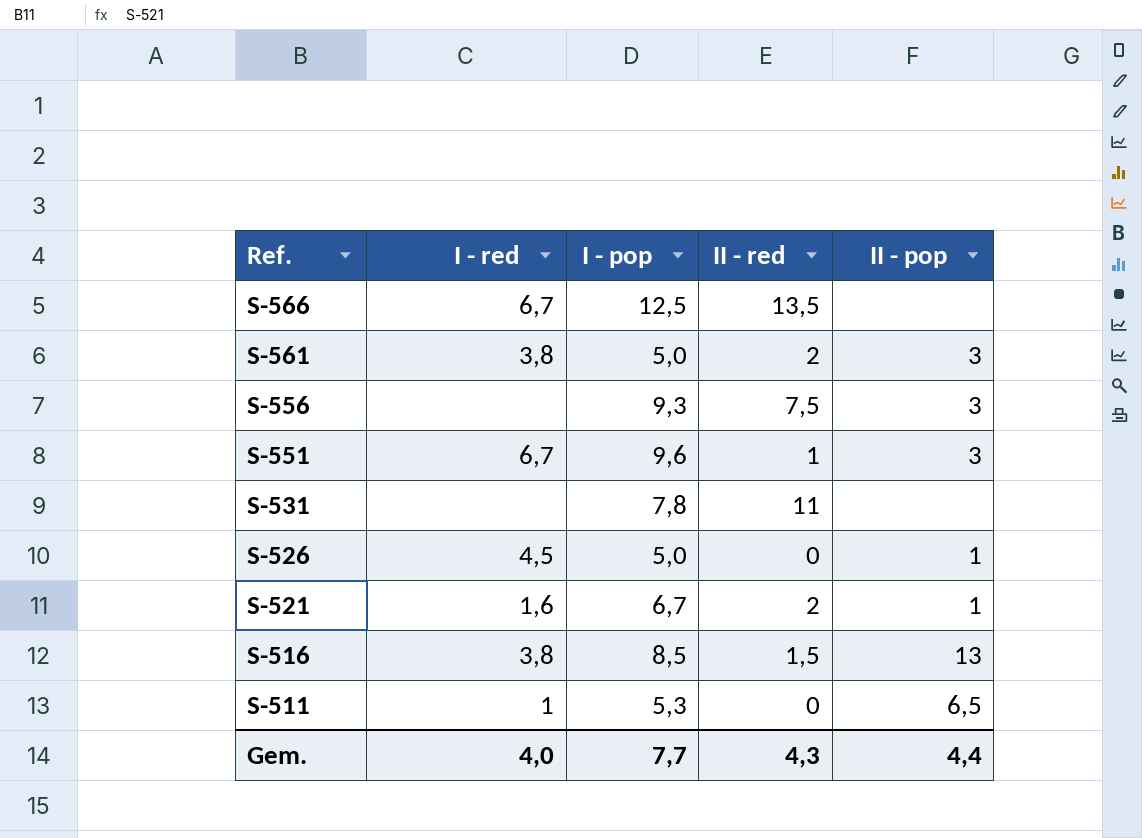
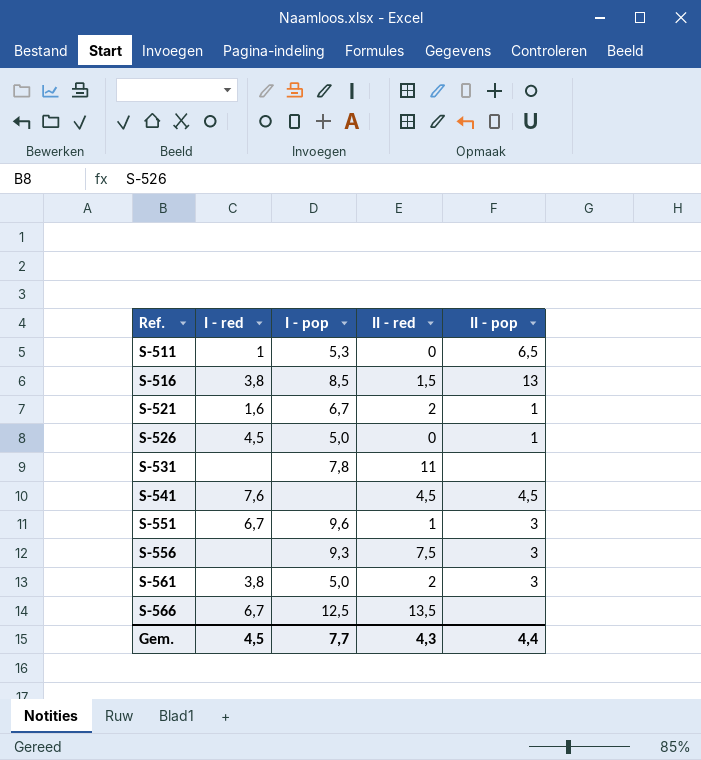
row order: Ref. descending -> Ref. ascending
row S-541: none -> 7,6 | none | 4,5 | 4,5
Gem. | I - red: 4,0 -> 4,5

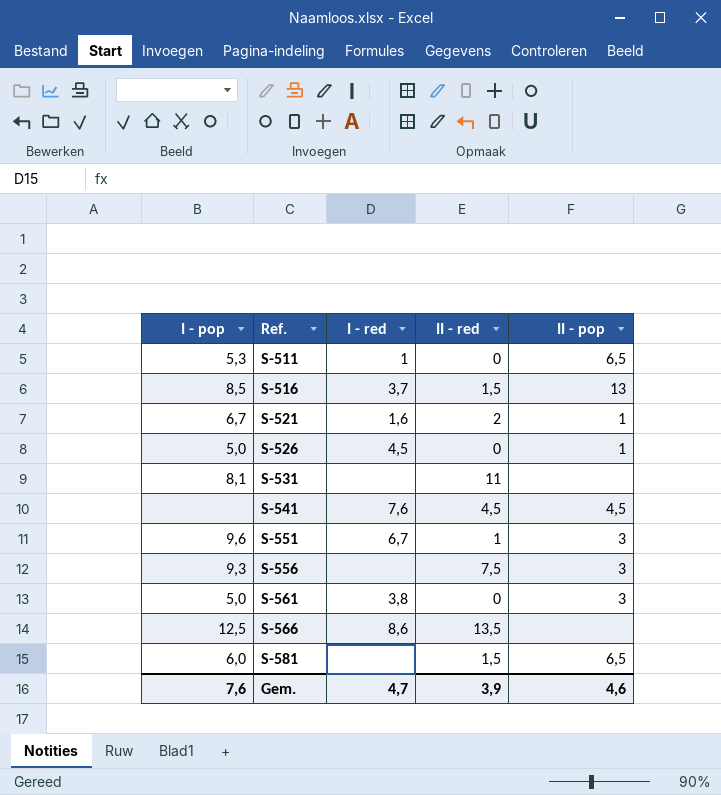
column I - pop | position: 3 -> 1
S-516 | I - red: 3,8 -> 3,7
S-531 | I - pop: 7,8 -> 8,1
S-561 | II - red: 2 -> 0
S-566 | I - red: 6,7 -> 8,6
row S-581: none -> 6,0 | none | 1,5 | 6,5
Gem. | I - pop: 7,7 -> 7,6
Gem. | I - red: 4,5 -> 4,7
Gem. | II - red: 4,3 -> 3,9
Gem. | II - pop: 4,4 -> 4,6

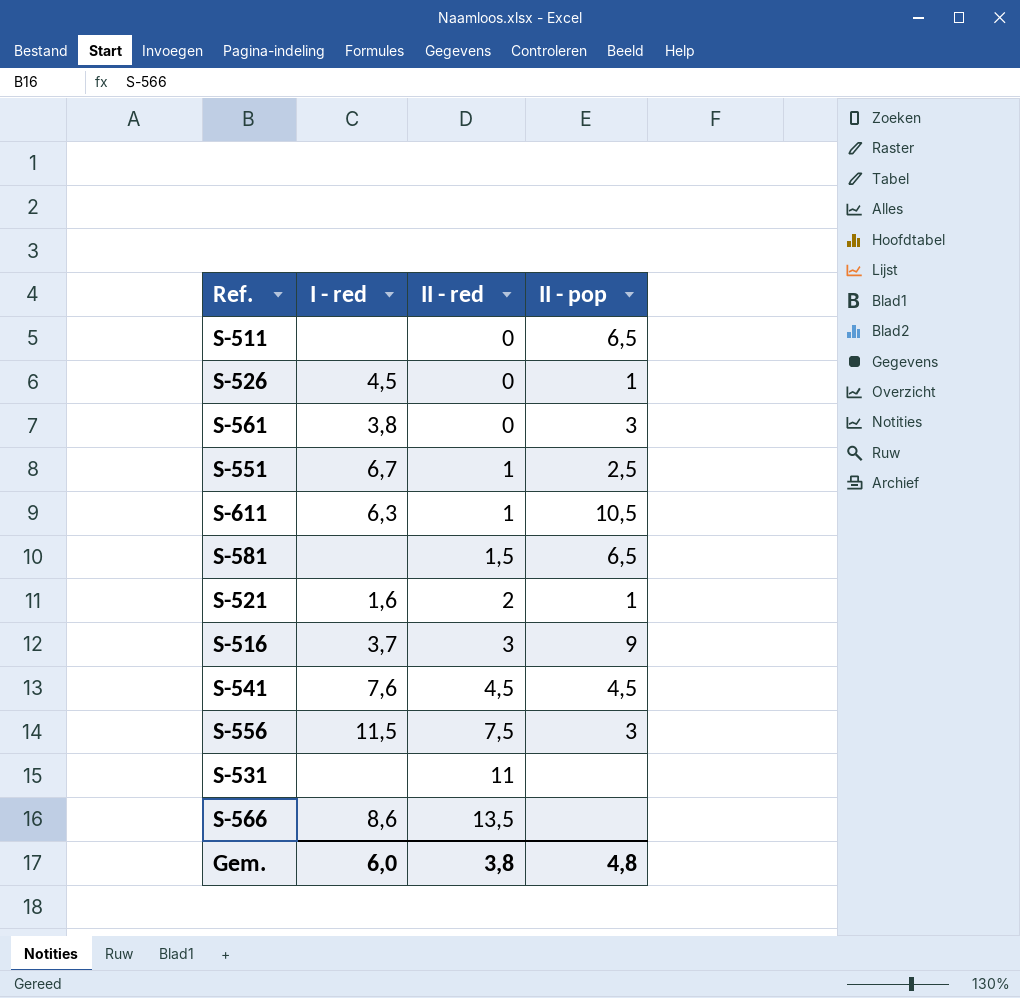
row order: Ref. ascending -> II - red ascending
column I - pop | position: 1 -> none
S-511 | I - red: 1 -> none
S-551 | II - pop: 3 -> 2,5
row S-611: none -> 6,3 | 1 | 10,5
S-516 | II - red: 1,5 -> 3
S-516 | II - pop: 13 -> 9
S-556 | I - red: none -> 11,5
Gem. | I - red: 4,7 -> 6,0
Gem. | II - red: 3,9 -> 3,8
Gem. | II - pop: 4,6 -> 4,8

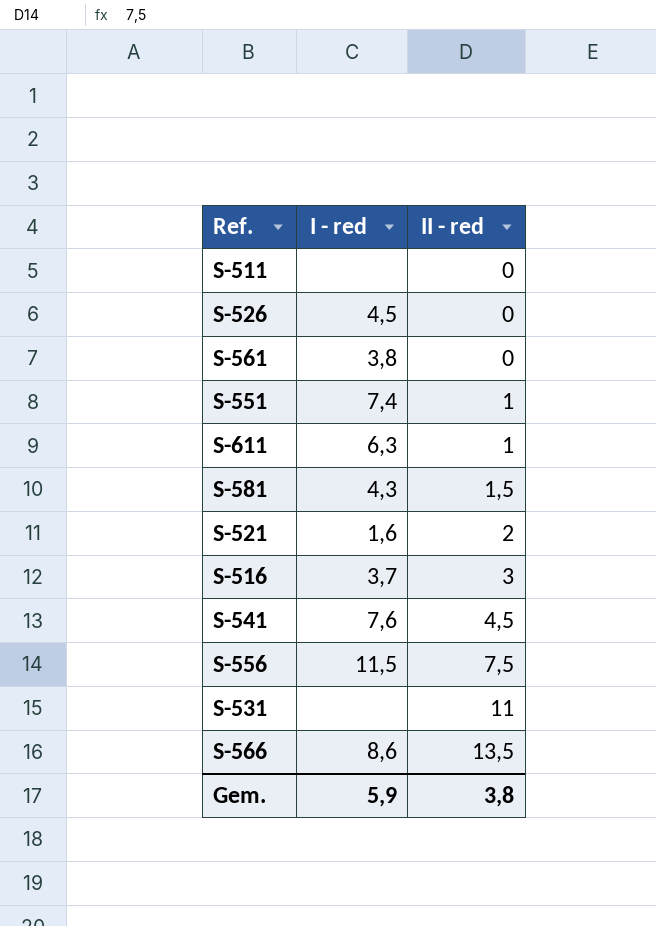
column II - pop | position: 4 -> none
S-551 | I - red: 6,7 -> 7,4
S-581 | I - red: none -> 4,3
Gem. | I - red: 6,0 -> 5,9

